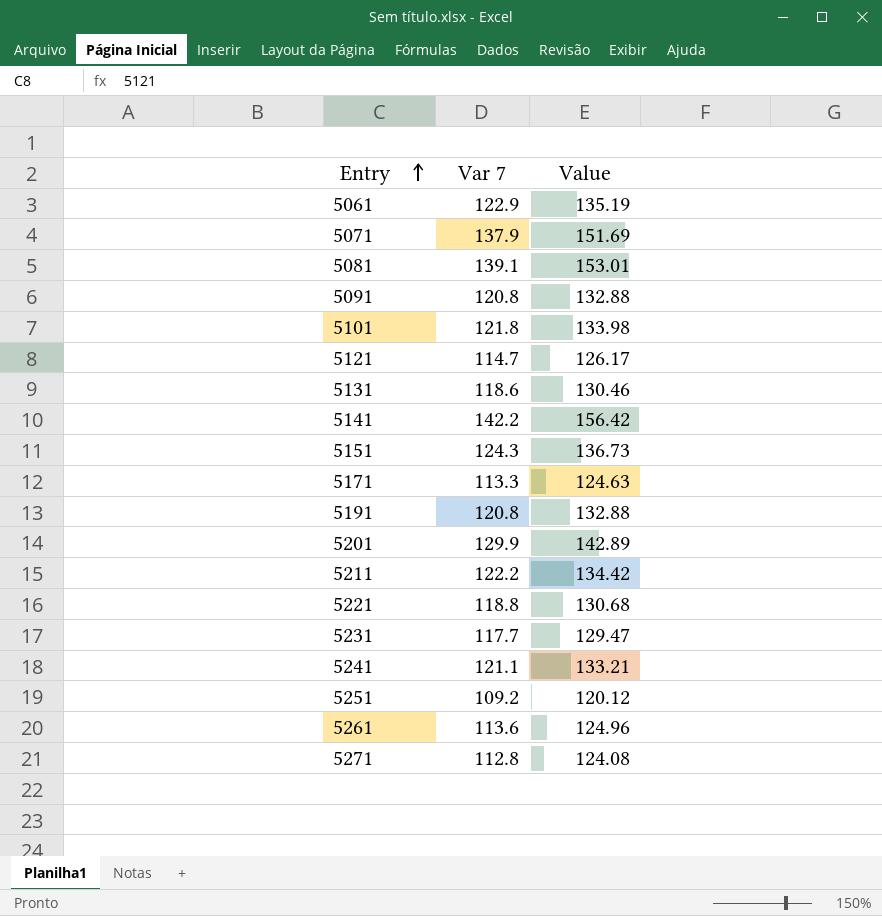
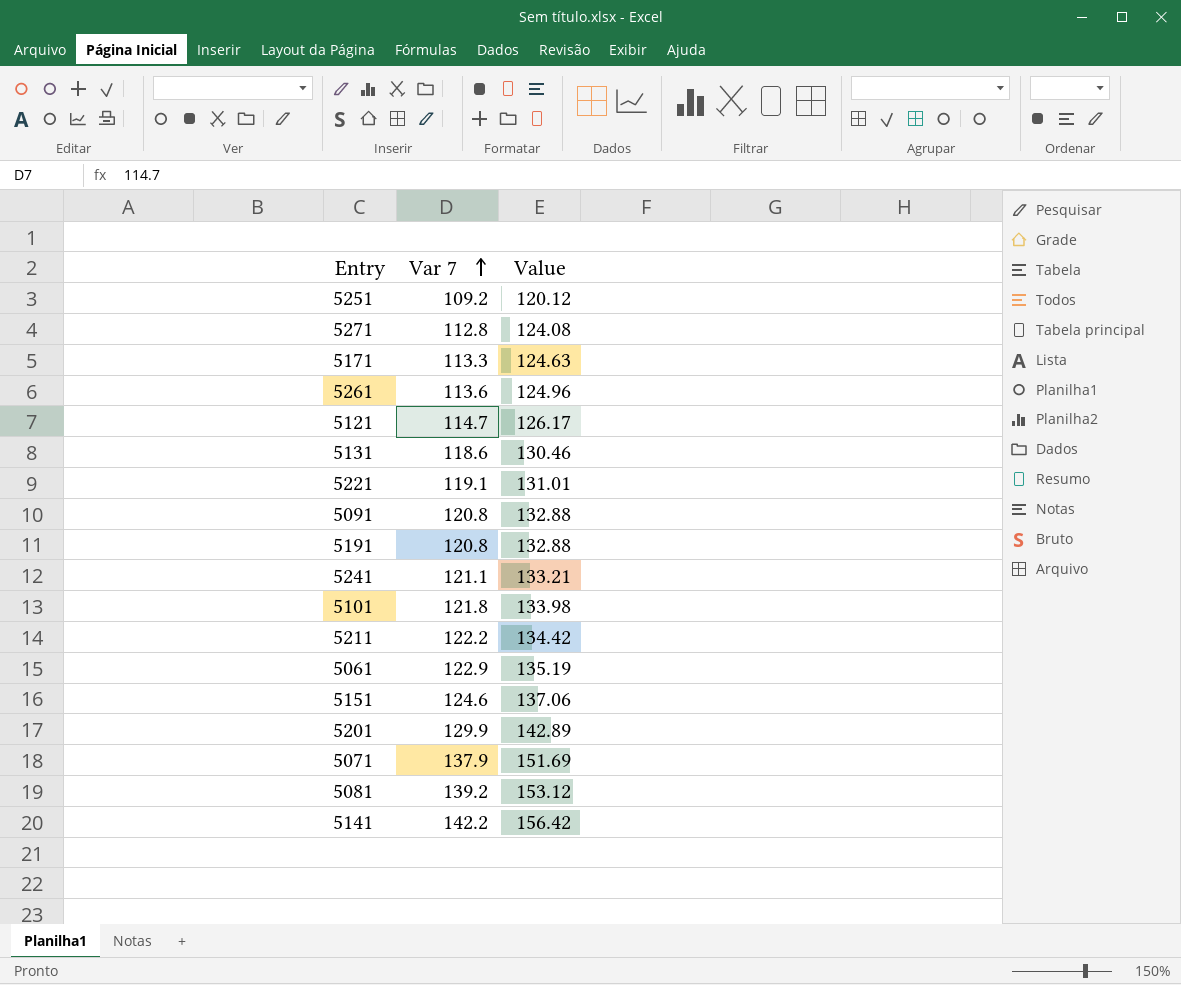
row order: Entry ascending -> Var 7 ascending
row 5231: 117.7 | 129.47 -> none
5221 | Var 7: 118.8 -> 119.1
5221 | Value: 130.68 -> 131.01
5151 | Var 7: 124.3 -> 124.6
5151 | Value: 136.73 -> 137.06
5081 | Var 7: 139.1 -> 139.2
5081 | Value: 153.01 -> 153.12

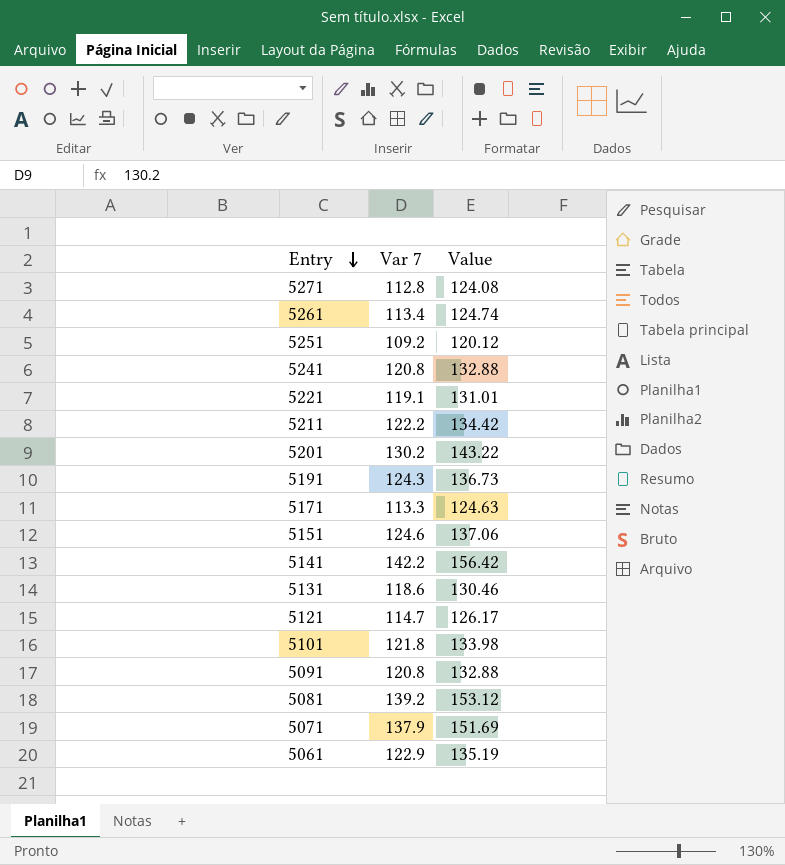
row order: Var 7 ascending -> Entry descending
5261 | Var 7: 113.6 -> 113.4
5261 | Value: 124.96 -> 124.74
5241 | Var 7: 121.1 -> 120.8
5241 | Value: 133.21 -> 132.88
5201 | Var 7: 129.9 -> 130.2
5201 | Value: 142.89 -> 143.22
5191 | Var 7: 120.8 -> 124.3
5191 | Value: 132.88 -> 136.73

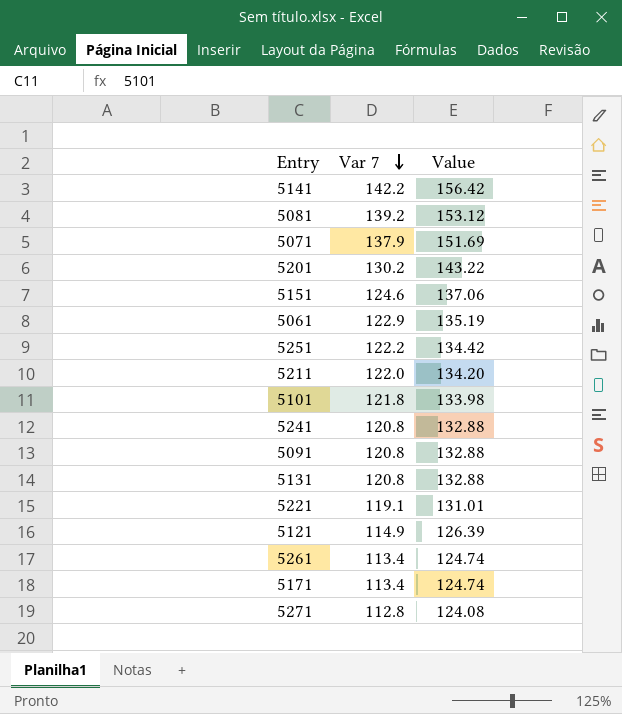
row order: Entry descending -> Var 7 descending
row 5191: 124.3 | 136.73 -> none
5251 | Var 7: 109.2 -> 122.2
5251 | Value: 120.12 -> 134.42
5211 | Var 7: 122.2 -> 122.0
5211 | Value: 134.42 -> 134.20
5131 | Var 7: 118.6 -> 120.8
5131 | Value: 130.46 -> 132.88
5121 | Var 7: 114.7 -> 114.9
5121 | Value: 126.17 -> 126.39
5171 | Var 7: 113.3 -> 113.4
5171 | Value: 124.63 -> 124.74

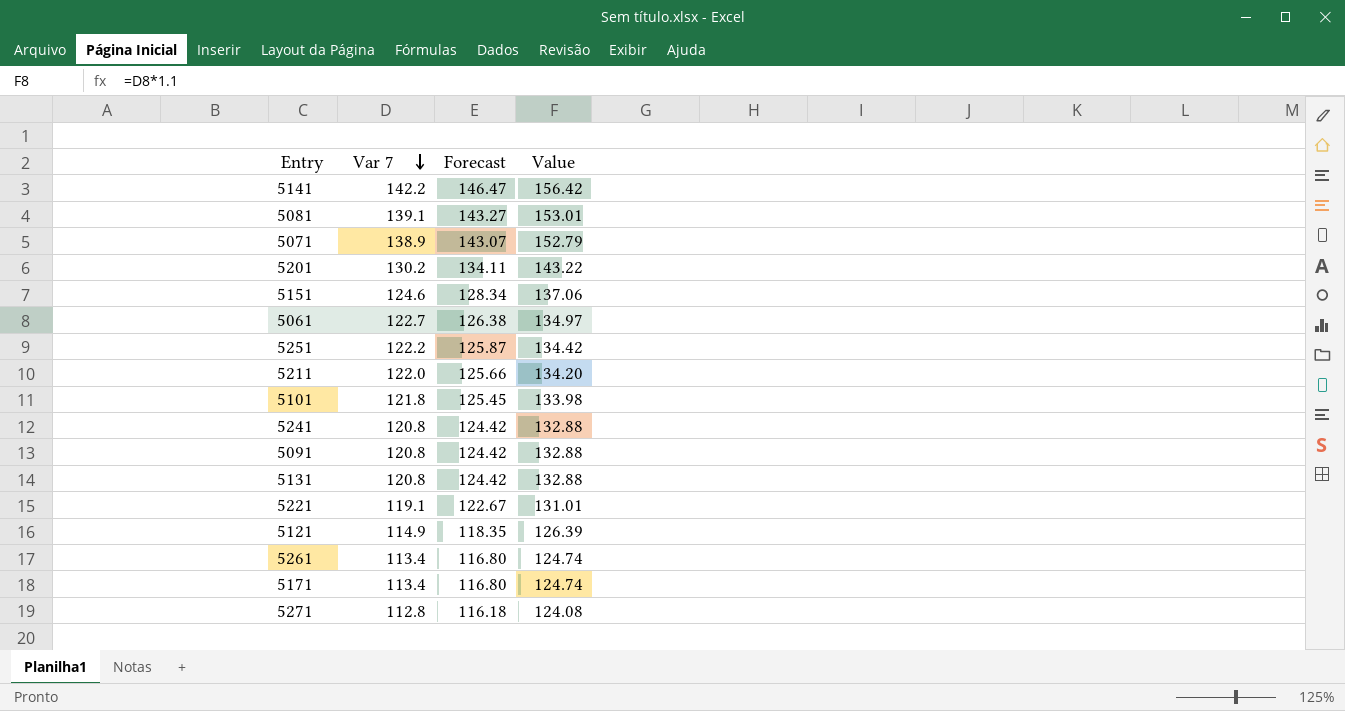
column Forecast | formula: none -> [Var 7] * 1.03
5081 | Var 7: 139.2 -> 139.1
5081 | Value: 153.12 -> 153.01
5071 | Var 7: 137.9 -> 138.9
5071 | Value: 151.69 -> 152.79
5061 | Var 7: 122.9 -> 122.7
5061 | Value: 135.19 -> 134.97

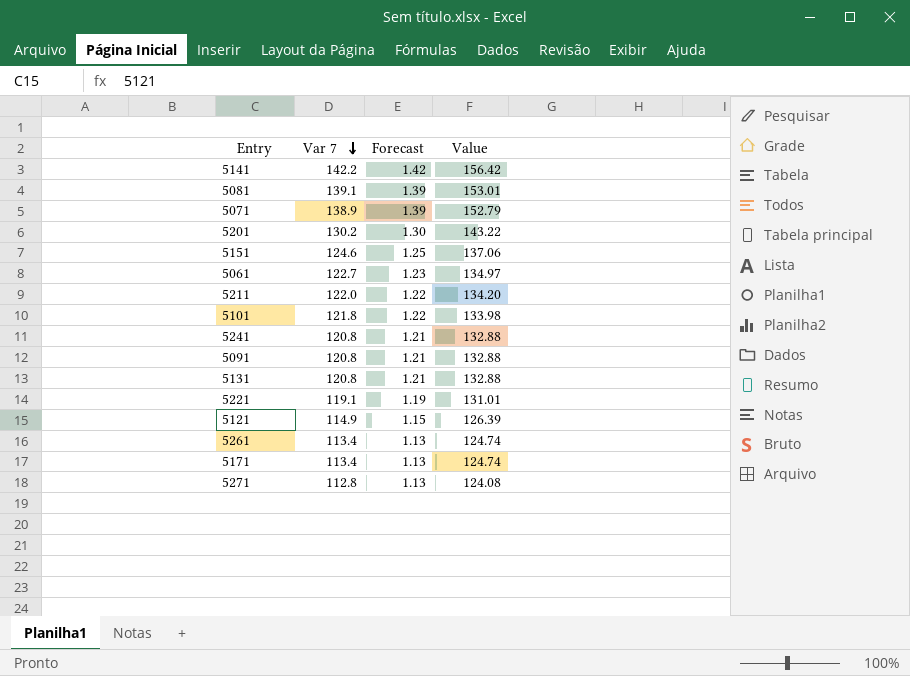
column Forecast | formula: [Var 7] * 1.03 -> [Var 7] * 0.01
row 5251: 122.2 | 125.87 | 134.42 -> none

